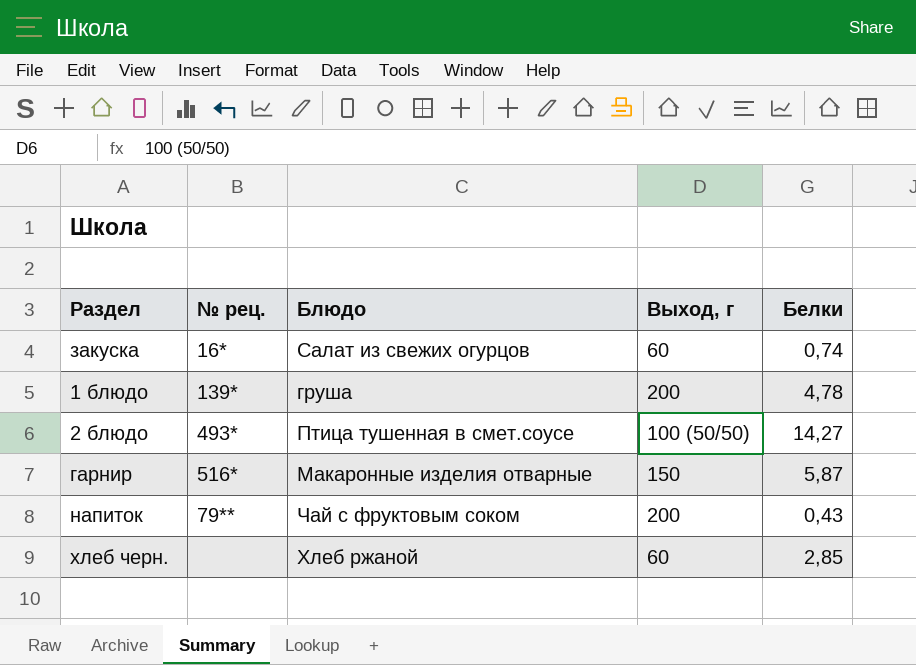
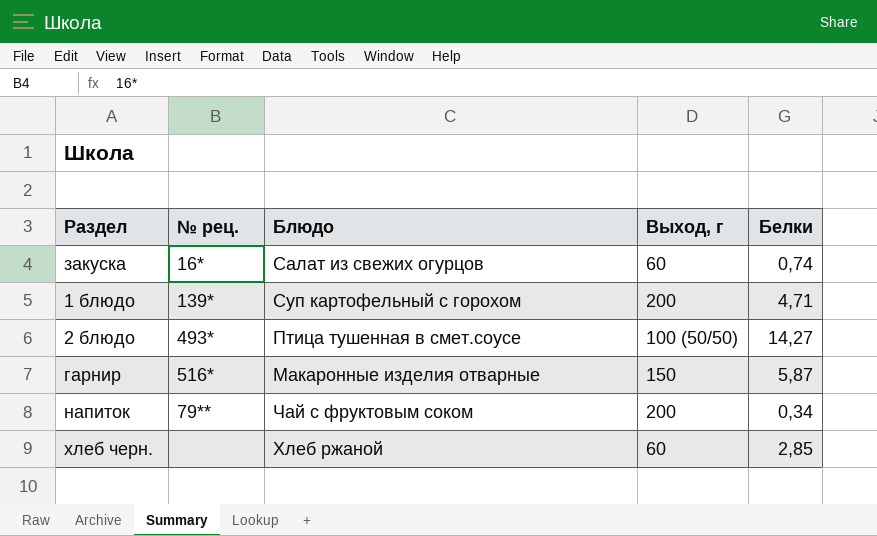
1 блюдо | Блюдо: груша -> Суп картофельный с горохом
1 блюдо | Белки: 4,78 -> 4,71
напиток | Белки: 0,43 -> 0,34

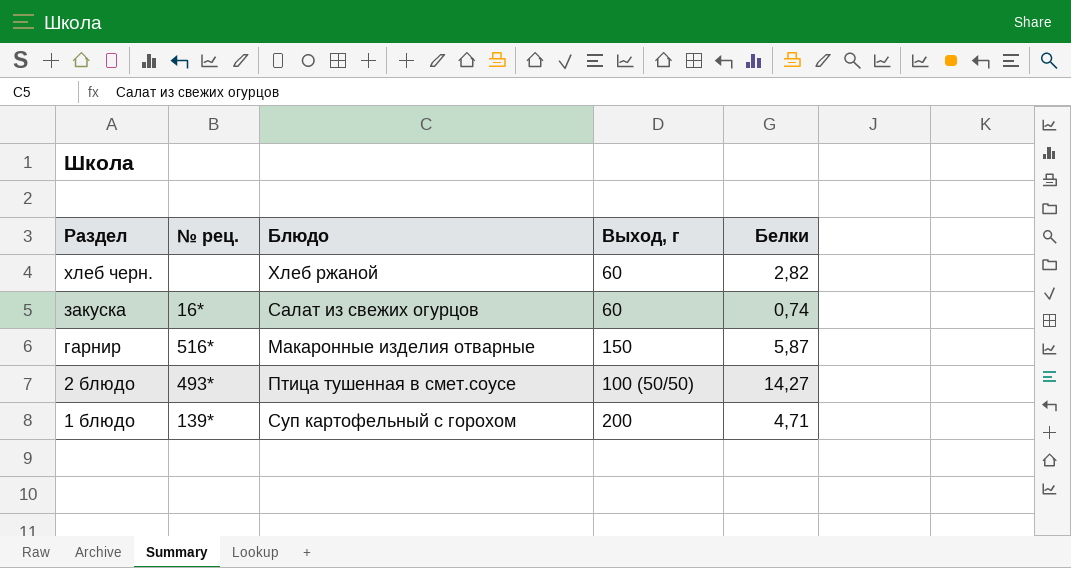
row order: none -> Раздел descending
row напиток: 79** | Чай с фруктовым соком | 200 | 0,34 -> none
хлеб черн. | Белки: 2,85 -> 2,82

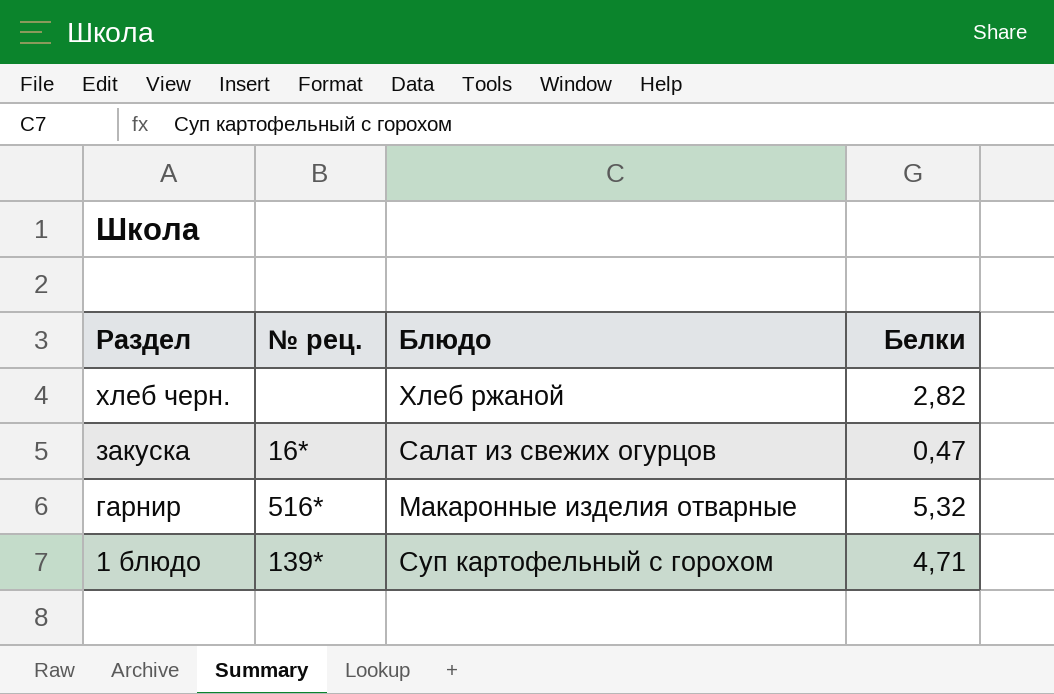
column Выход, г | position: 4 -> none
row 2 блюдо: 493* | Птица тушенная в смет.соусе | 100 (50/50) | 14,27 -> none
закуска | Белки: 0,74 -> 0,47
гарнир | Белки: 5,87 -> 5,32

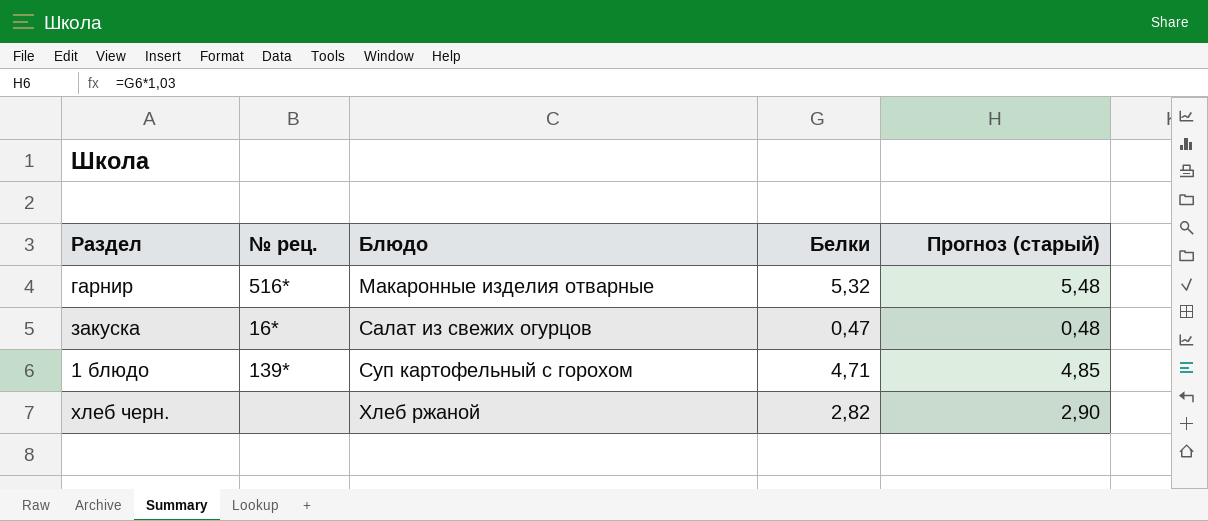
row order: Раздел descending -> Блюдо ascending
column Прогноз (старый) | formula: none -> [Белки] * 1,03

